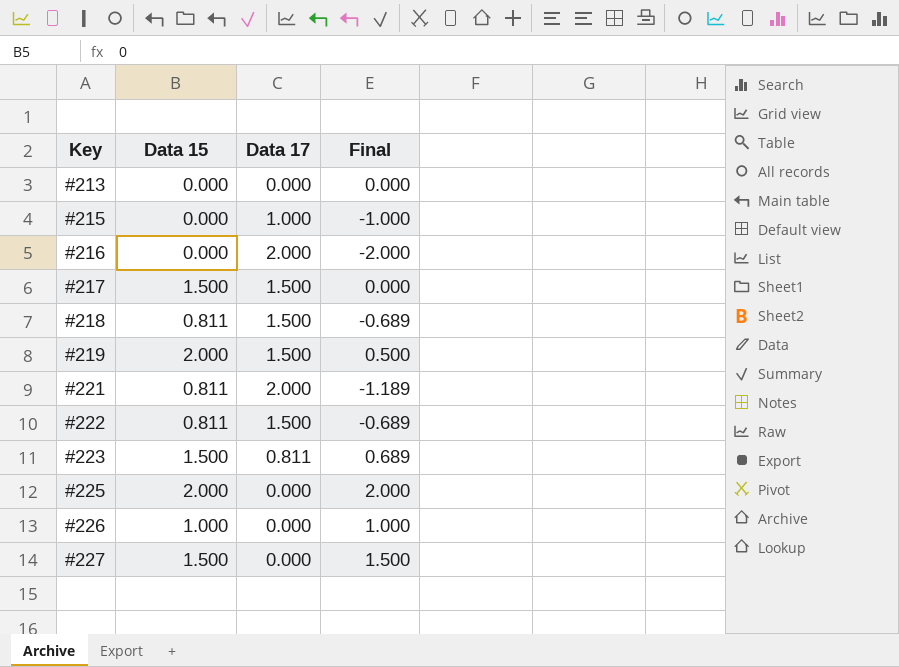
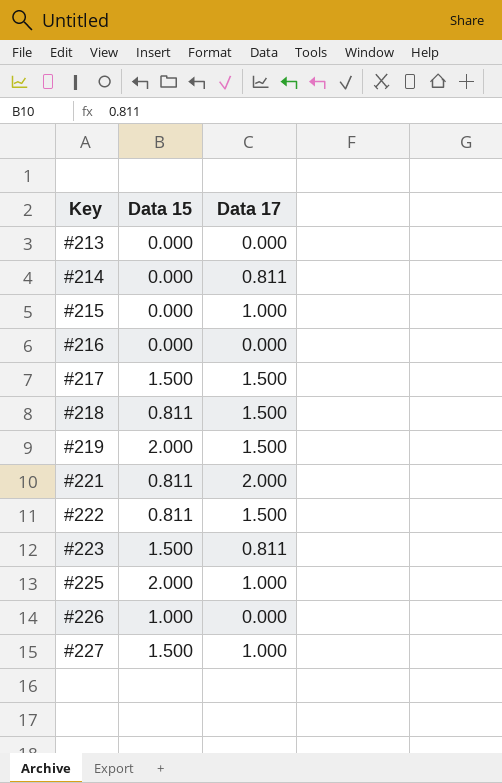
column Final | formula: [Data 15] - [Data 17] -> none
row #214: none -> 0.000 | 0.811
#216 | Data 17: 2.000 -> 0.000
#225 | Data 17: 0.000 -> 1.000
#227 | Data 17: 0.000 -> 1.000

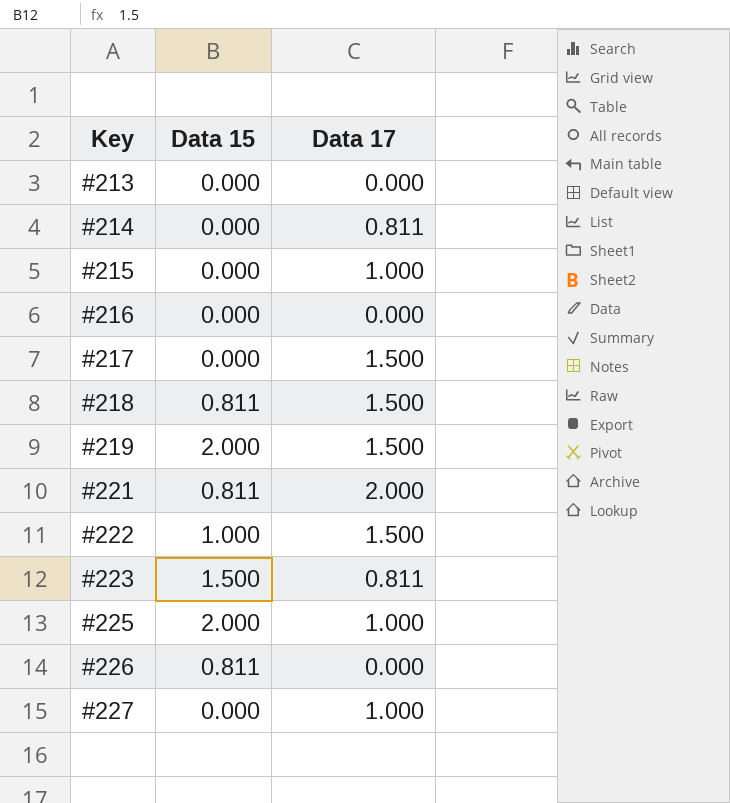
#217 | Data 15: 1.500 -> 0.000
#222 | Data 15: 0.811 -> 1.000
#226 | Data 15: 1.000 -> 0.811
#227 | Data 15: 1.500 -> 0.000

